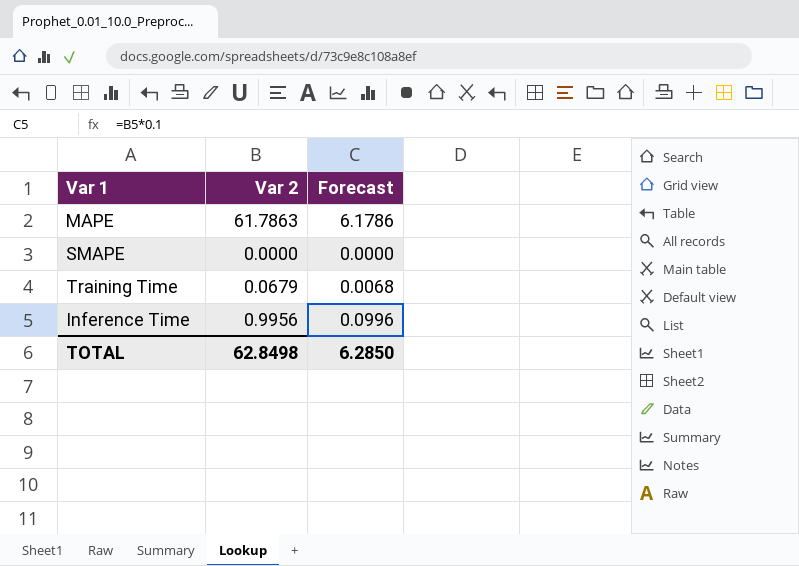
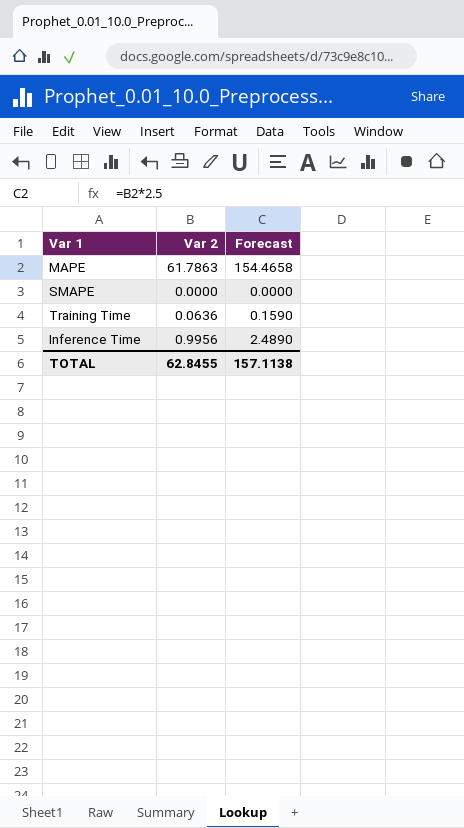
column Forecast | formula: [Var 2] * 0.1 -> [Var 2] * 2.5
Training Time | Var 2: 0.0679 -> 0.0636
TOTAL | Var 2: 62.8498 -> 62.8455
TOTAL | Forecast: 6.2850 -> 157.1138

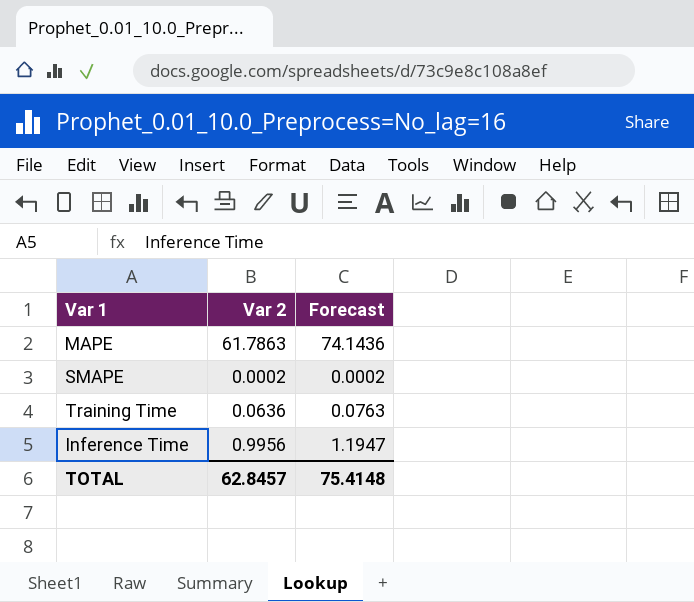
column Forecast | formula: [Var 2] * 2.5 -> [Var 2] * 1.2
SMAPE | Var 2: 0.0000 -> 0.0002
TOTAL | Var 2: 62.8455 -> 62.8457
TOTAL | Forecast: 157.1138 -> 75.4148

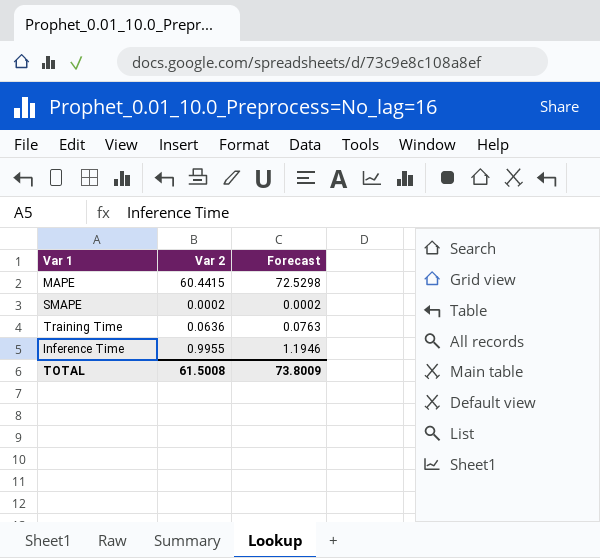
MAPE | Var 2: 61.7863 -> 60.4415
MAPE | Forecast: 74.1436 -> 72.5298
Inference Time | Var 2: 0.9956 -> 0.9955
Inference Time | Forecast: 1.1947 -> 1.1946
TOTAL | Var 2: 62.8457 -> 61.5008
TOTAL | Forecast: 75.4148 -> 73.8009

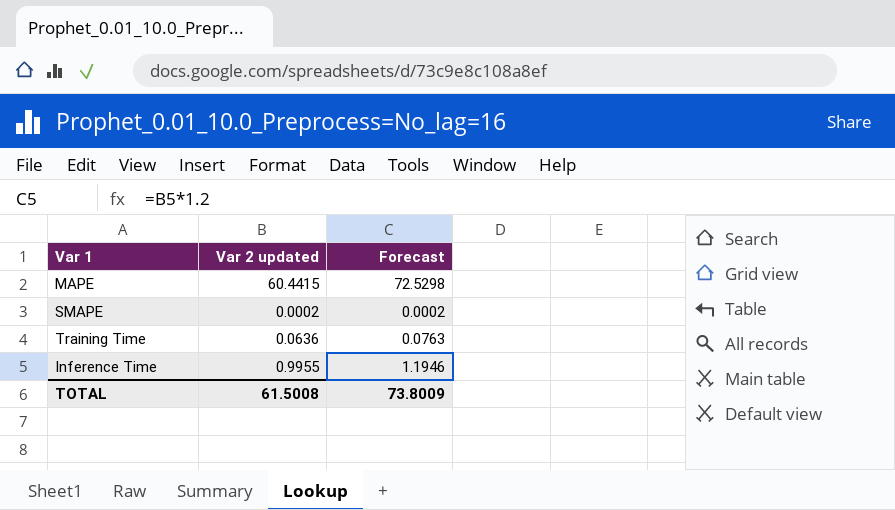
column name: Var 2 -> Var 2 updated

